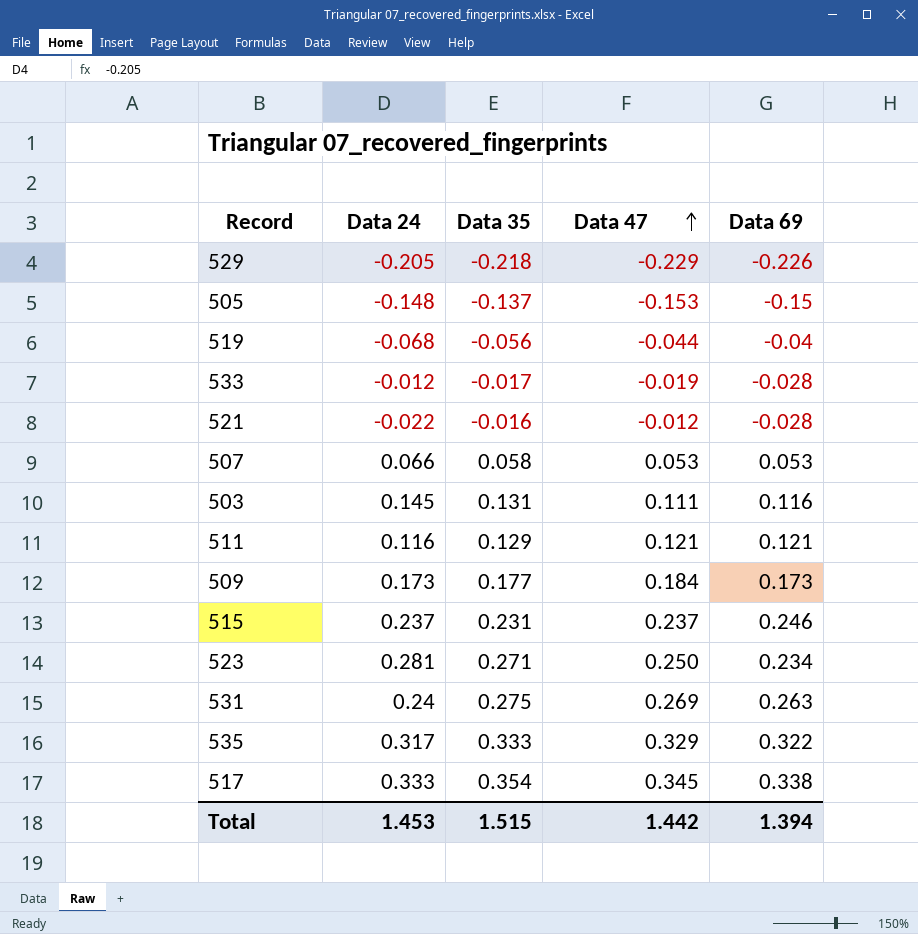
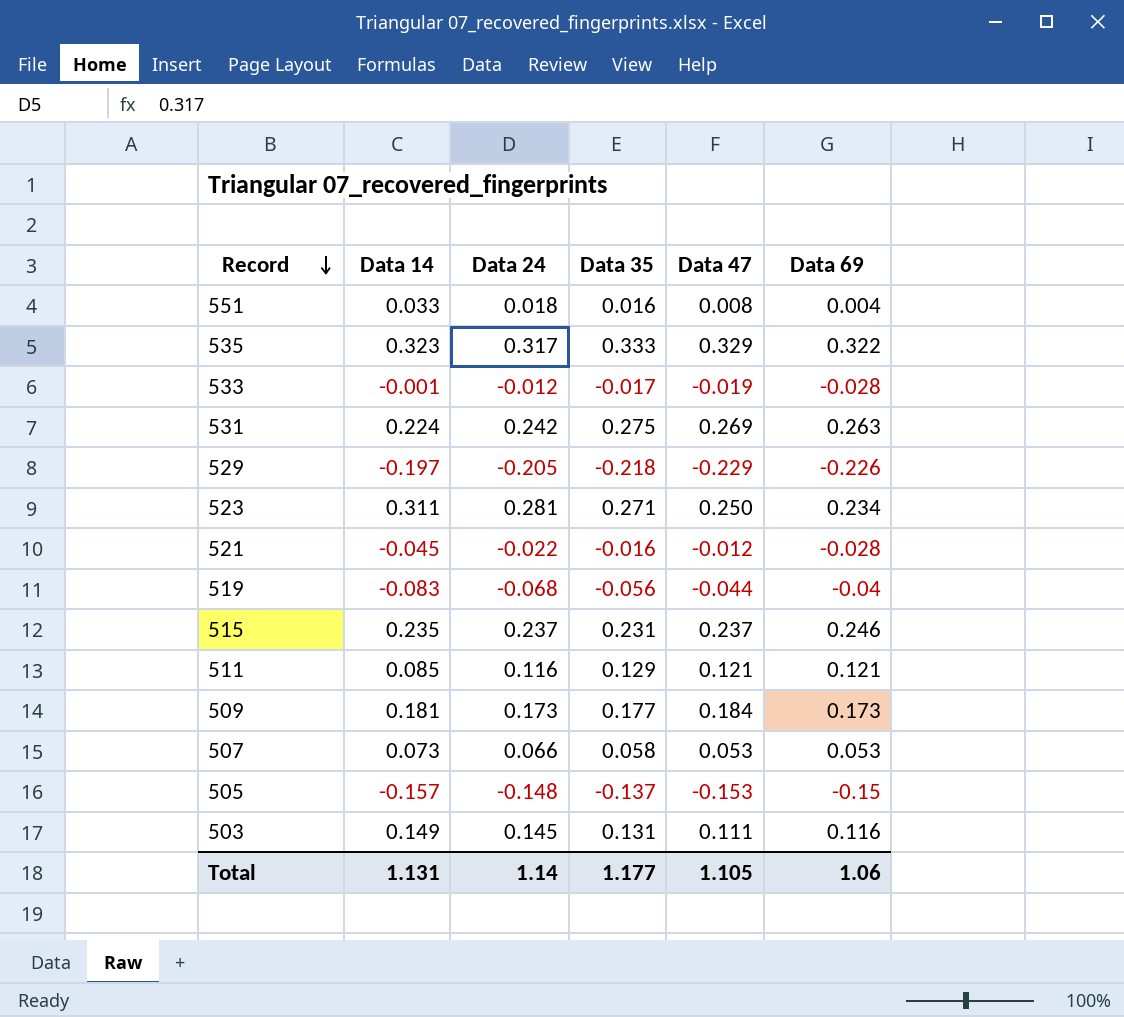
row order: Data 47 ascending -> Record descending
column Data 14 | position: none -> 2
row 517: 0.333 | 0.354 | 0.345 | 0.338 -> none
row 551: none -> 0.033 | 0.018 | 0.016 | 0.008 | 0.004
531 | Data 24: 0.24 -> 0.242
Total | Data 24: 1.453 -> 1.14
Total | Data 35: 1.515 -> 1.177
Total | Data 47: 1.442 -> 1.105
Total | Data 69: 1.394 -> 1.06

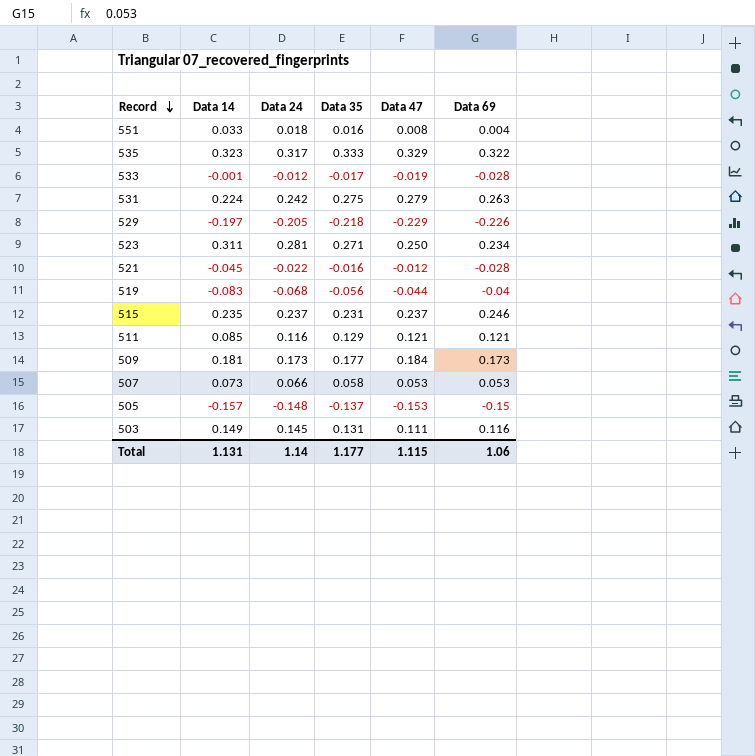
531 | Data 47: 0.269 -> 0.279
Total | Data 47: 1.105 -> 1.115

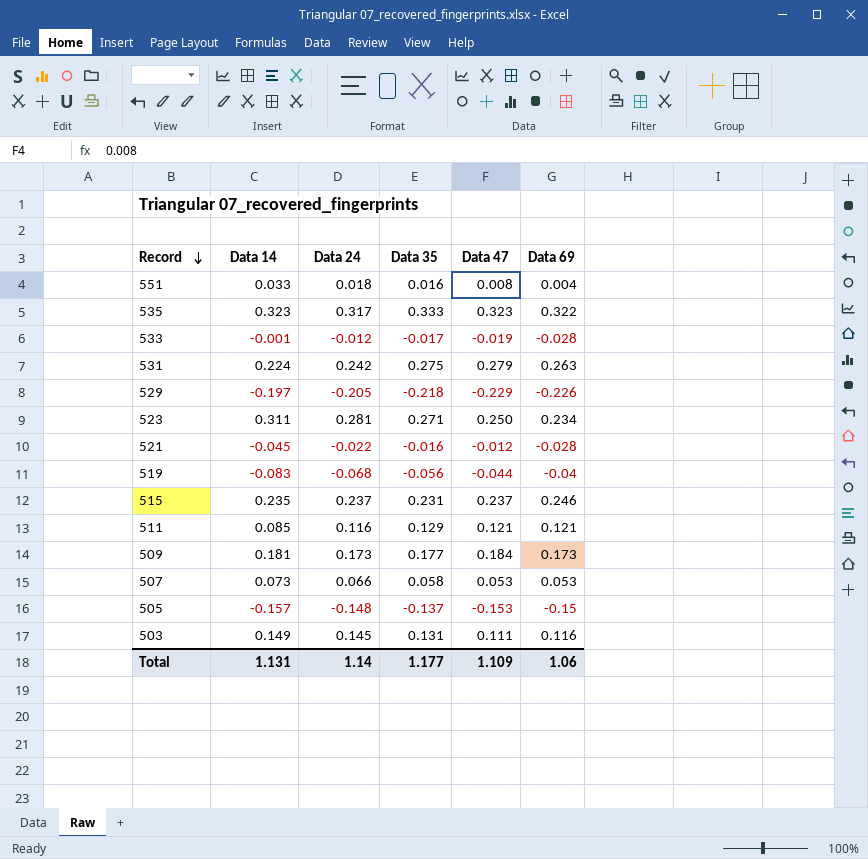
535 | Data 47: 0.329 -> 0.323
Total | Data 47: 1.115 -> 1.109

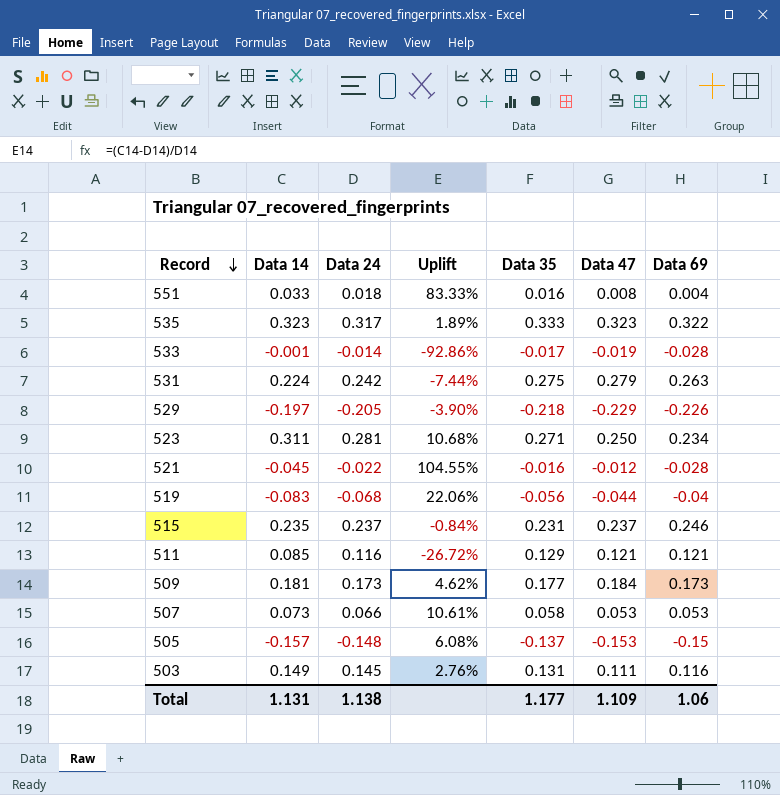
column Uplift | formula: none -> ([Data 14] - [Data 24]) / [Data 24]
533 | Data 24: -0.012 -> -0.014
Total | Data 24: 1.14 -> 1.138

